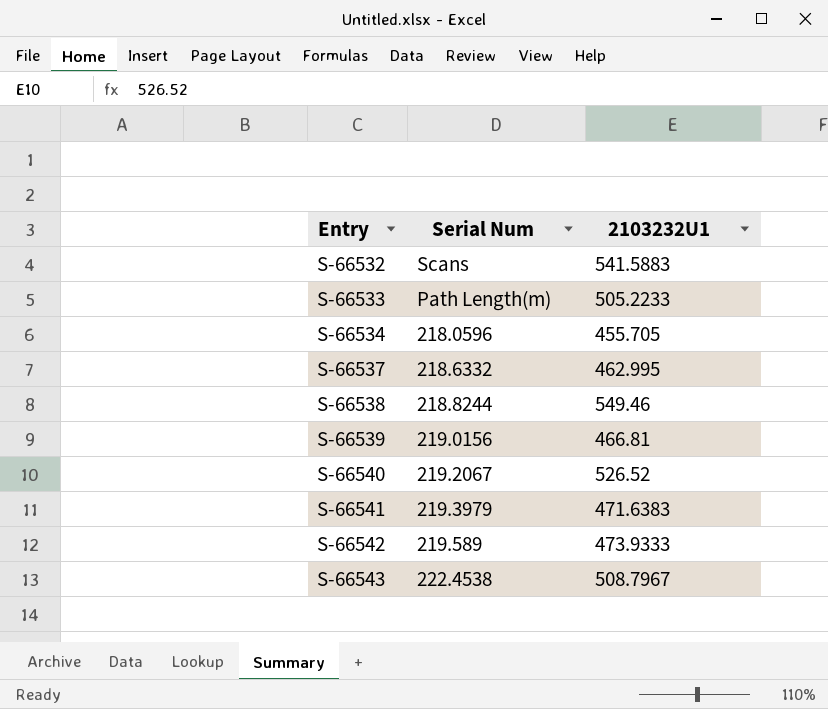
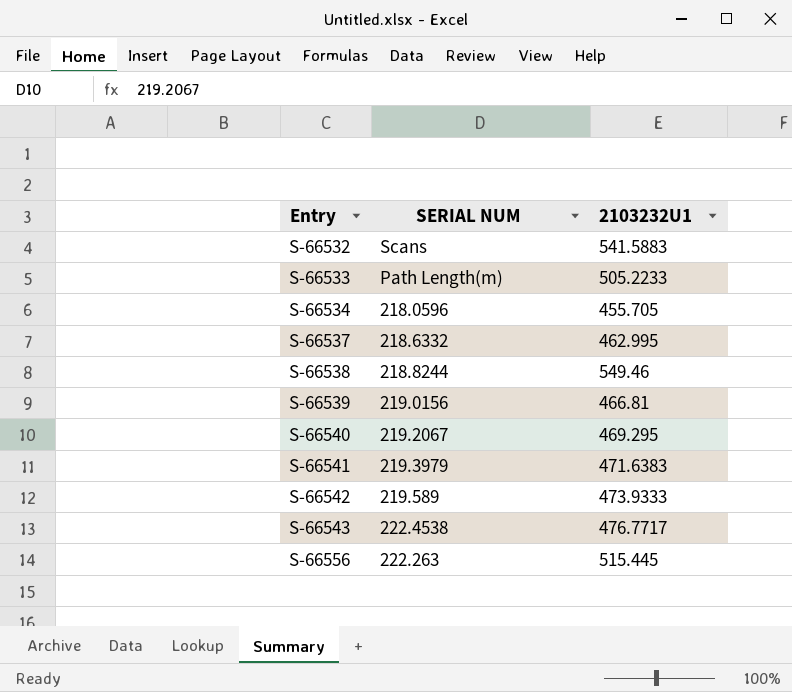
column name: Serial Num -> SERIAL NUM
S-66540 | 2103232U1: 526.52 -> 469.295
S-66543 | 2103232U1: 508.7967 -> 476.7717
row S-66556: none -> 222.263 | 515.445

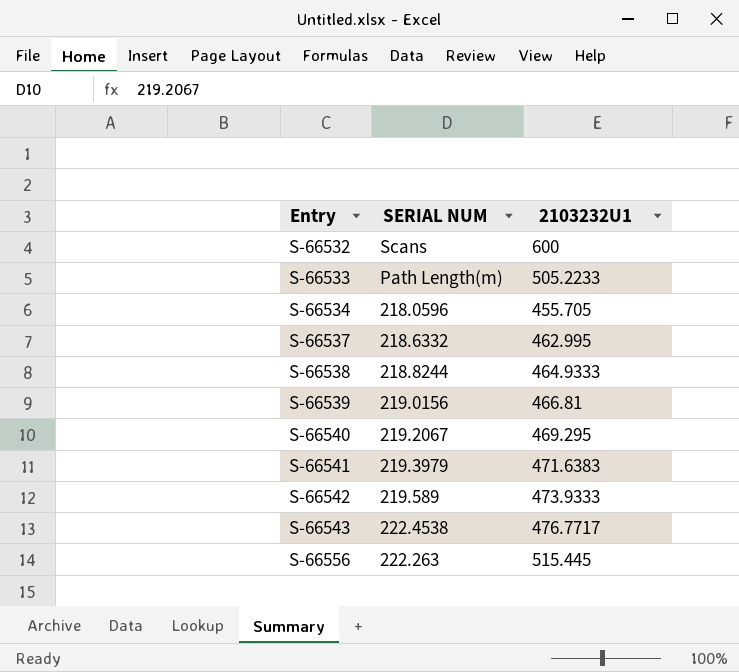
S-66532 | 2103232U1: 541.5883 -> 600
S-66538 | 2103232U1: 549.46 -> 464.9333

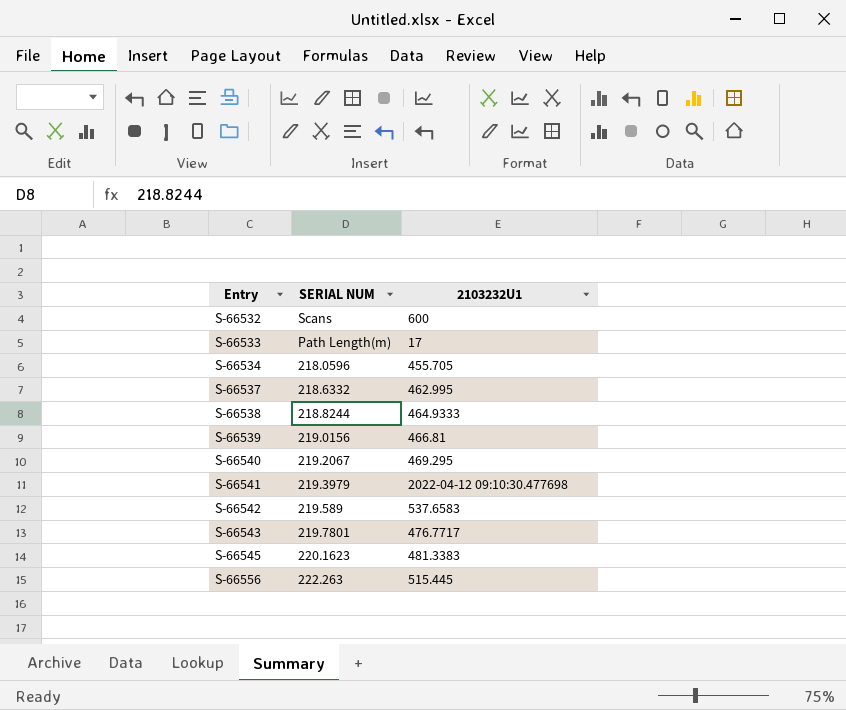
S-66533 | 2103232U1: 505.2233 -> 17
S-66541 | 2103232U1: 471.6383 -> 2022-04-12 09:10:30.477698
S-66542 | 2103232U1: 473.9333 -> 537.6583
S-66543 | SERIAL NUM: 222.4538 -> 219.7801
row S-66545: none -> 220.1623 | 481.3383

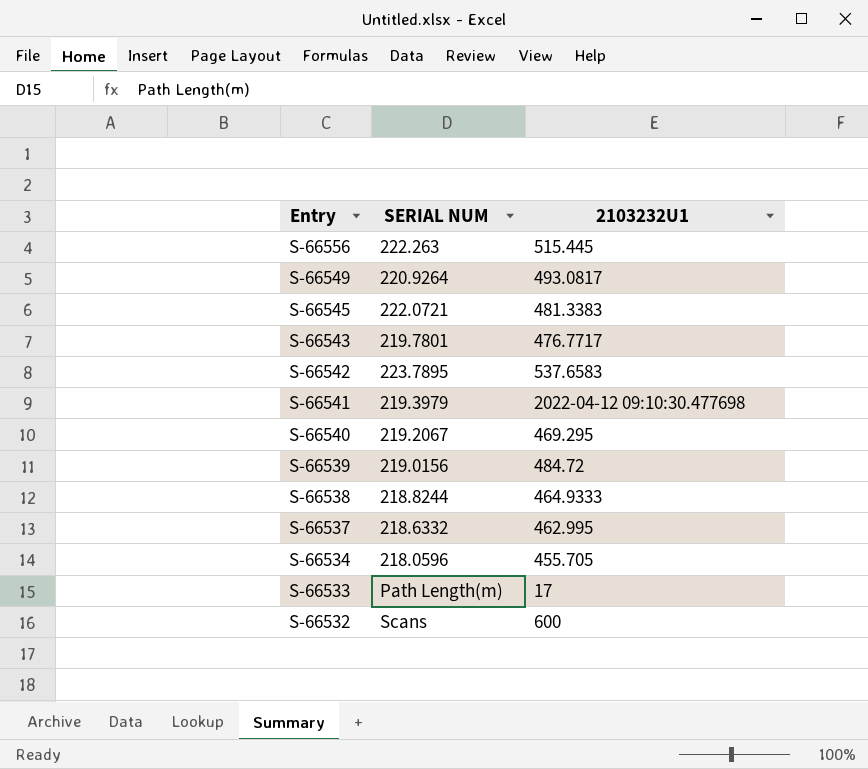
row order: Entry ascending -> Entry descending
row S-66549: none -> 220.9264 | 493.0817
S-66545 | SERIAL NUM: 220.1623 -> 222.0721
S-66542 | SERIAL NUM: 219.589 -> 223.7895
S-66539 | 2103232U1: 466.81 -> 484.72

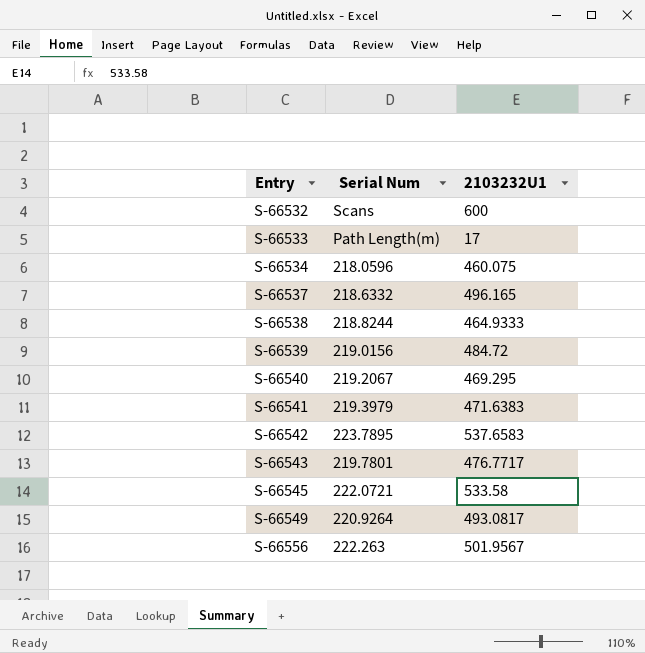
row order: Entry descending -> Entry ascending
column name: SERIAL NUM -> Serial Num
S-66534 | 2103232U1: 455.705 -> 460.075
S-66537 | 2103232U1: 462.995 -> 496.165
S-66541 | 2103232U1: 2022-04-12 09:10:30.477698 -> 471.6383
S-66545 | 2103232U1: 481.3383 -> 533.58
S-66556 | 2103232U1: 515.445 -> 501.9567

